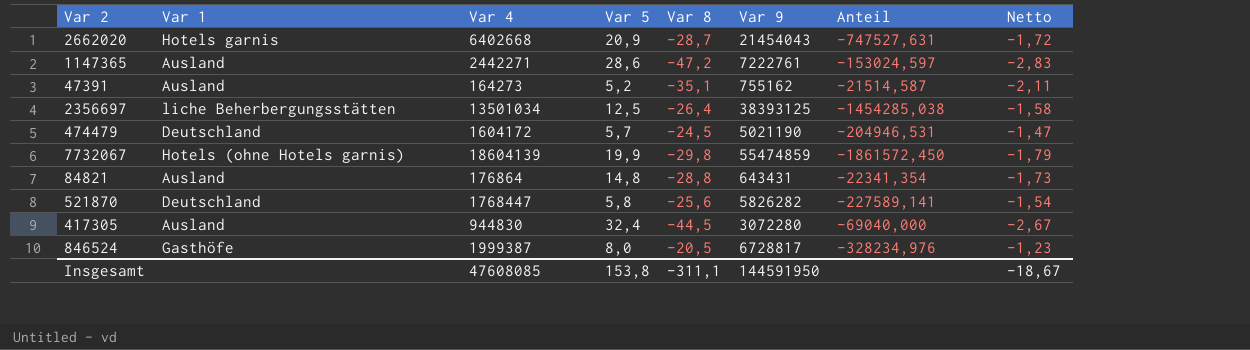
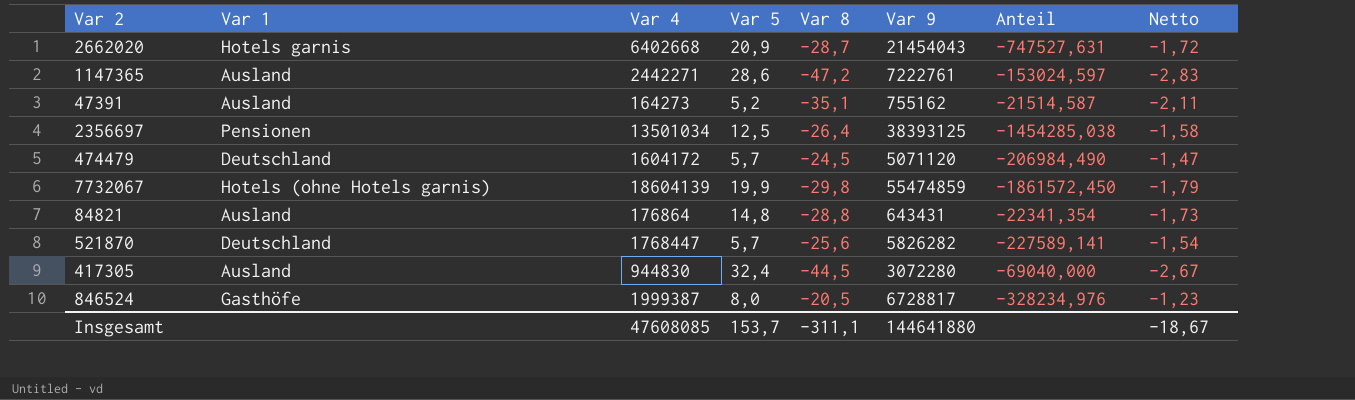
2356697 | Var 1: liche Beherbergungsstätten -> Pensionen
474479 | Var 9: 5021190 -> 5071120
474479 | Anteil: -204946,531 -> -206984,490
521870 | Var 5: 5,8 -> 5,7
Insgesamt | Var 5: 153,8 -> 153,7
Insgesamt | Var 9: 144591950 -> 144641880

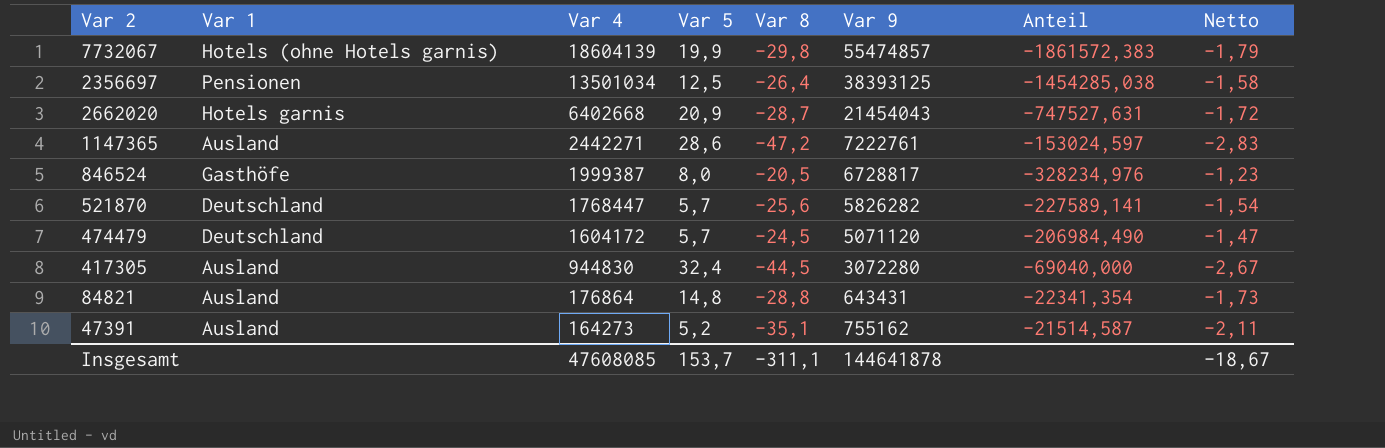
row order: none -> Var 4 descending
7732067 | Var 9: 55474859 -> 55474857
7732067 | Anteil: -1861572,450 -> -1861572,383
Insgesamt | Var 9: 144641880 -> 144641878

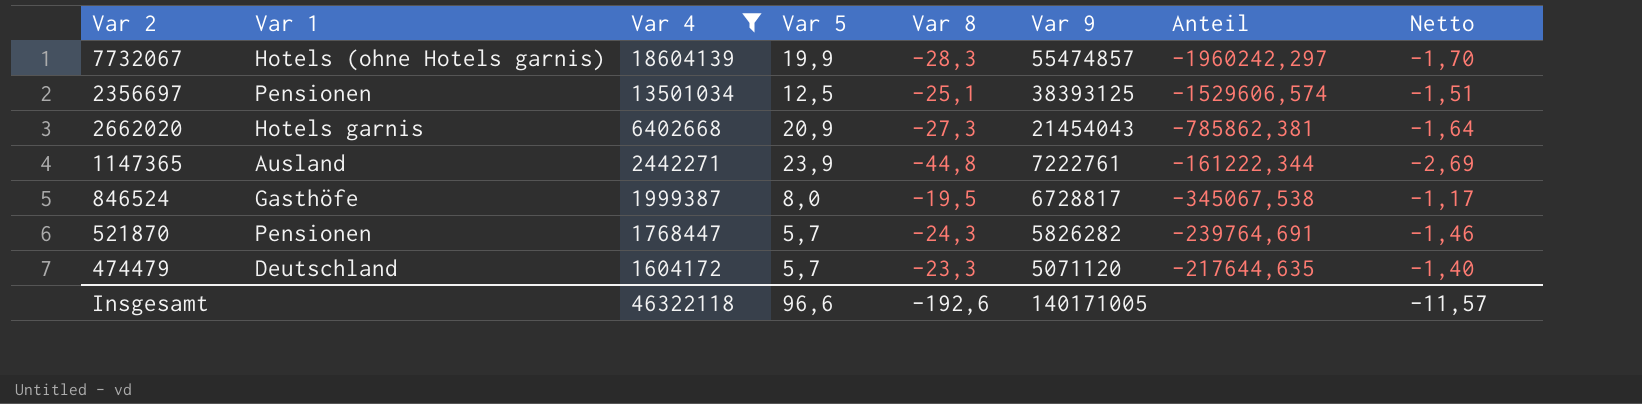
filter: none -> Var 4 >= 1604172
7732067 | Var 8: -29,8 -> -28,3
7732067 | Anteil: -1861572,383 -> -1960242,297
7732067 | Netto: -1,79 -> -1,70
2356697 | Var 8: -26,4 -> -25,1
2356697 | Anteil: -1454285,038 -> -1529606,574
2356697 | Netto: -1,58 -> -1,51
2662020 | Var 8: -28,7 -> -27,3
2662020 | Anteil: -747527,631 -> -785862,381
2662020 | Netto: -1,72 -> -1,64
1147365 | Var 5: 28,6 -> 23,9
1147365 | Var 8: -47,2 -> -44,8
1147365 | Anteil: -153024,597 -> -161222,344
1147365 | Netto: -2,83 -> -2,69
846524 | Var 8: -20,5 -> -19,5
846524 | Anteil: -328234,976 -> -345067,538
846524 | Netto: -1,23 -> -1,17
521870 | Var 1: Deutschland -> Pensionen
521870 | Var 8: -25,6 -> -24,3
521870 | Anteil: -227589,141 -> -239764,691
521870 | Netto: -1,54 -> -1,46
474479 | Var 8: -24,5 -> -23,3
474479 | Anteil: -206984,490 -> -217644,635
474479 | Netto: -1,47 -> -1,40
Insgesamt | Var 4: 47608085 -> 46322118
Insgesamt | Var 5: 153,7 -> 96,6
Insgesamt | Var 8: -311,1 -> -192,6
Insgesamt | Var 9: 144641878 -> 140171005
Insgesamt | Netto: -18,67 -> -11,57

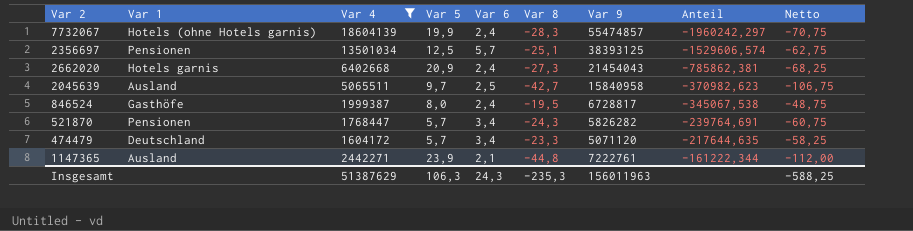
row order: Var 4 descending -> Anteil ascending
column Var 6 | position: none -> 5
column Netto | formula: [Var 8] * 0,06 -> [Var 8] * 2,5
row 2045639: none -> Ausland | 5065511 | 9,7 | 2,5 | -42,7 | 15840958 | -370982,623 | -106,75
Insgesamt | Var 4: 46322118 -> 51387629
Insgesamt | Var 5: 96,6 -> 106,3
Insgesamt | Var 8: -192,6 -> -235,3
Insgesamt | Var 9: 140171005 -> 156011963
Insgesamt | Netto: -11,57 -> -588,25

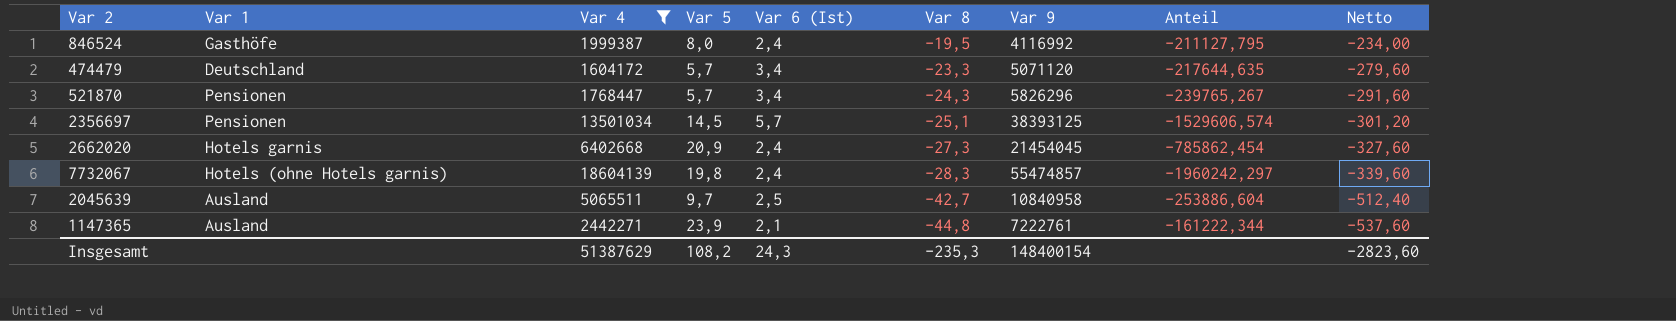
row order: Anteil ascending -> Var 8 descending
column name: Var 6 -> Var 6 (Ist)
column Netto | formula: [Var 8] * 2,5 -> [Var 8] * 12
846524 | Var 9: 6728817 -> 4116992
846524 | Anteil: -345067,538 -> -211127,795
521870 | Var 9: 5826282 -> 5826296
521870 | Anteil: -239764,691 -> -239765,267
2356697 | Var 5: 12,5 -> 14,5
2662020 | Var 9: 21454043 -> 21454045
2662020 | Anteil: -785862,381 -> -785862,454
7732067 | Var 5: 19,9 -> 19,8
2045639 | Var 9: 15840958 -> 10840958
2045639 | Anteil: -370982,623 -> -253886,604
Insgesamt | Var 5: 106,3 -> 108,2
Insgesamt | Var 9: 156011963 -> 148400154
Insgesamt | Netto: -588,25 -> -2823,60

